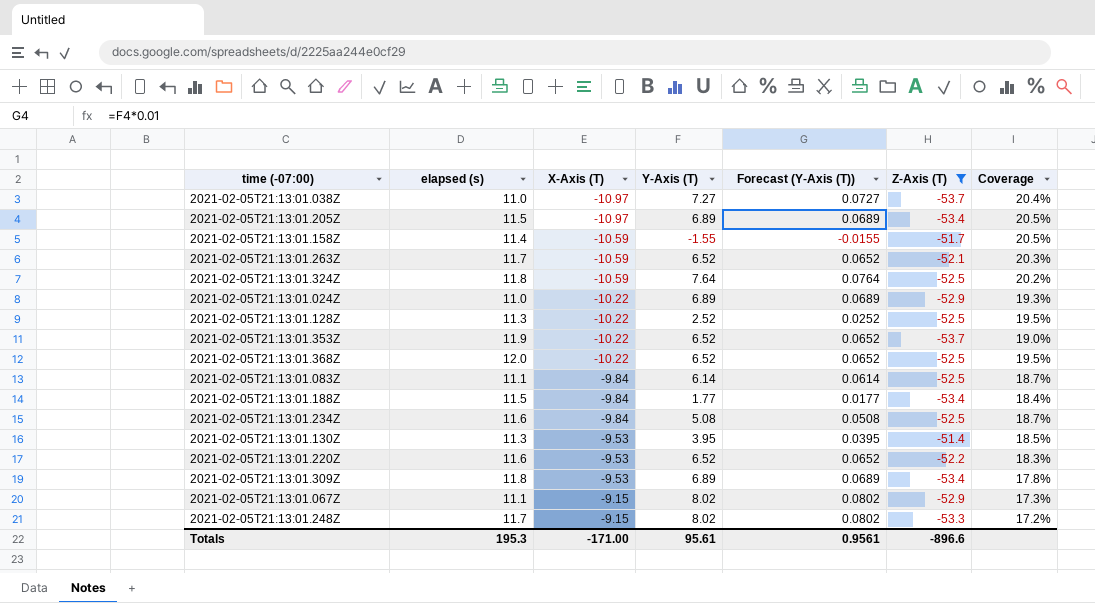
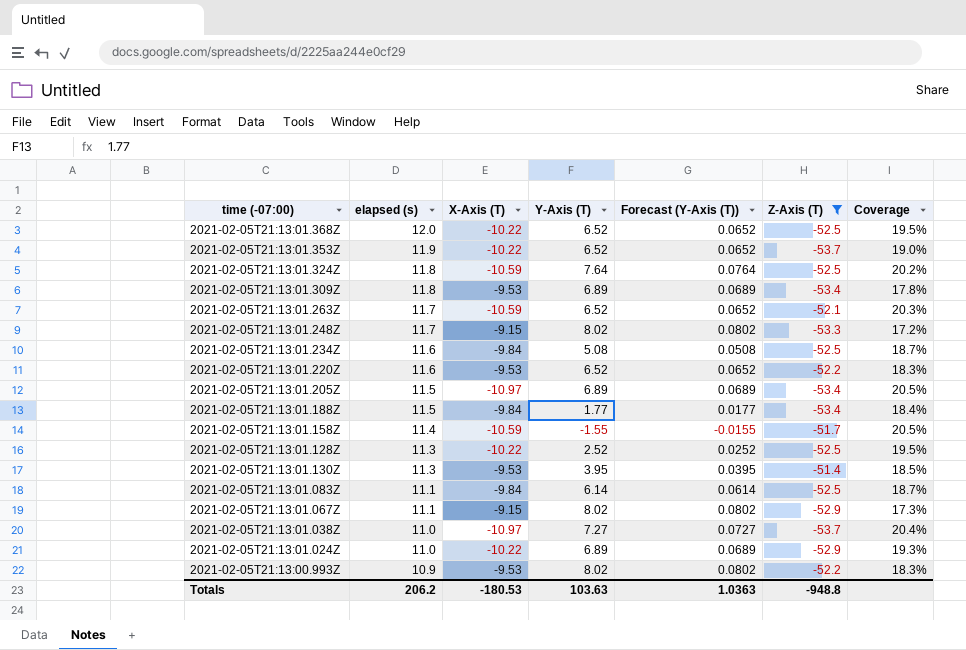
row order: X-Axis (T) ascending -> elapsed (s) descending
row 2021-02-05T21:13:00.993Z: none -> 10.9 | -9.53 | 8.02 | 0.0802 | -52.2 | 18.3%
Totals | elapsed (s): 195.3 -> 206.2
Totals | X-Axis (T): -171.00 -> -180.53
Totals | Y-Axis (T): 95.61 -> 103.63
Totals | Forecast (Y-Axis (T)): 0.9561 -> 1.0363
Totals | Z-Axis (T): -896.6 -> -948.8

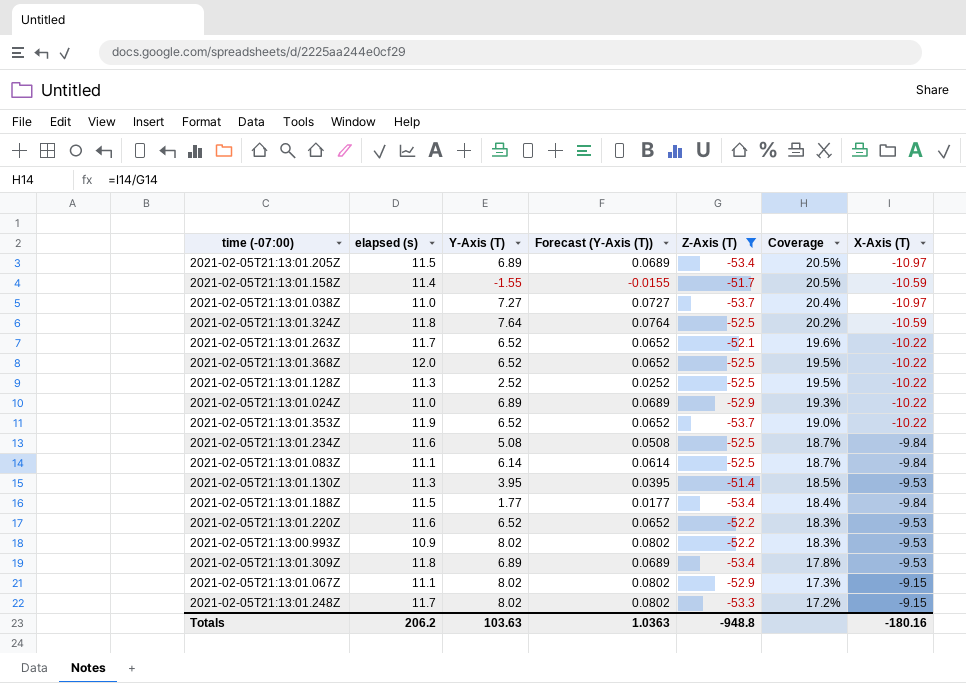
row order: elapsed (s) descending -> Coverage descending
column X-Axis (T) | position: 3 -> 7
2021-02-05T21:13:01.263Z | Coverage: 20.3% -> 19.6%
2021-02-05T21:13:01.263Z | X-Axis (T): -10.59 -> -10.22
Totals | X-Axis (T): -180.53 -> -180.16

